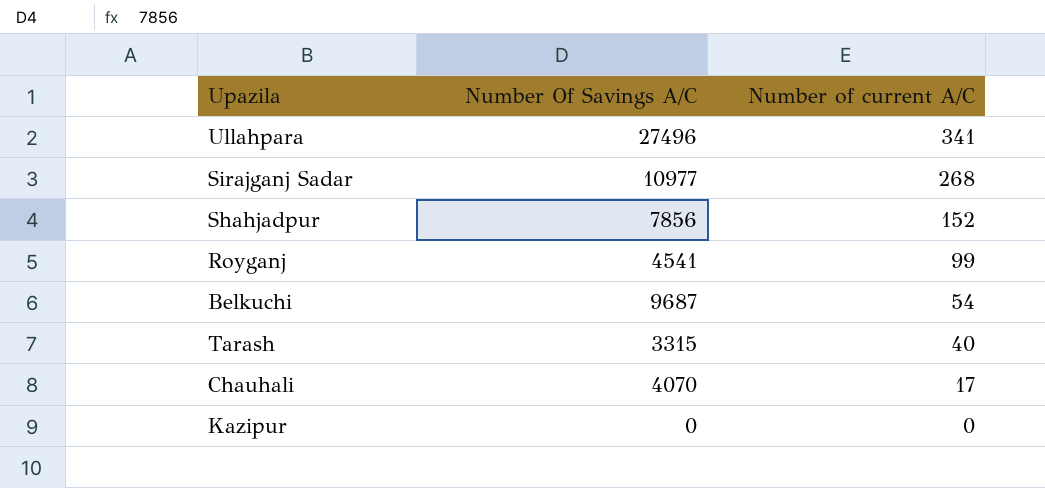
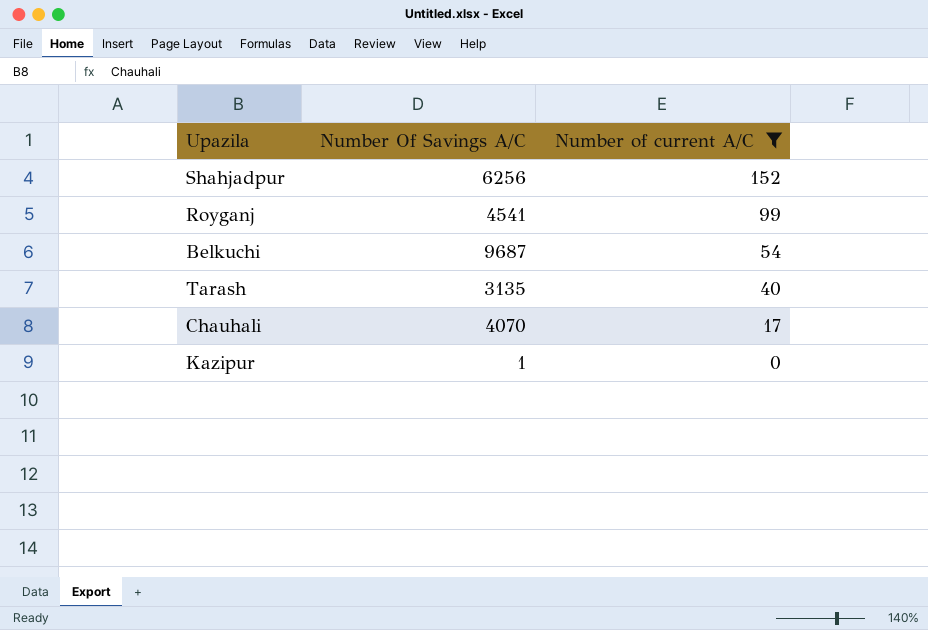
filter: none -> Number of current A/C <= 152
Shahjadpur | Number Of Savings A/C: 7856 -> 6256
Tarash | Number Of Savings A/C: 3315 -> 3135
Kazipur | Number Of Savings A/C: 0 -> 1

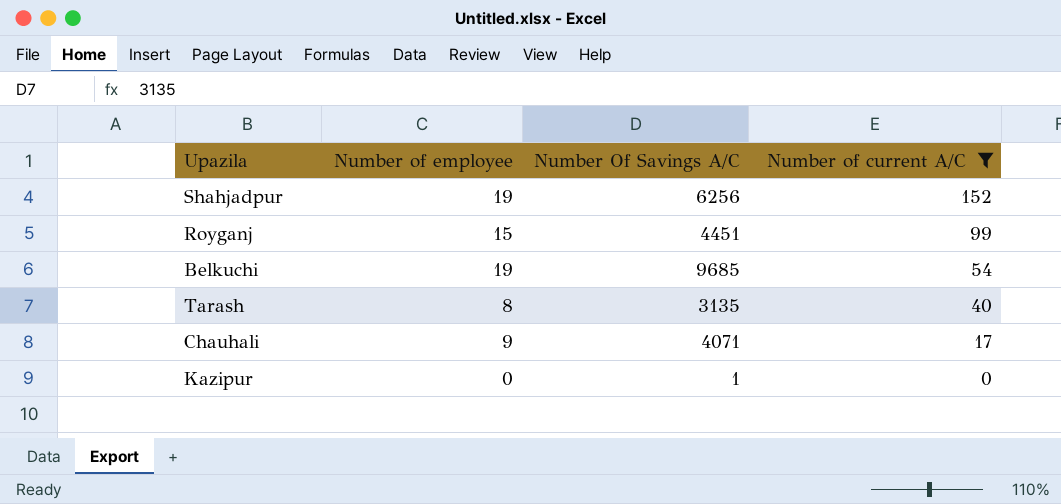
column Number of employee | position: none -> 2
Royganj | Number Of Savings A/C: 4541 -> 4451
Belkuchi | Number Of Savings A/C: 9687 -> 9685
Chauhali | Number Of Savings A/C: 4070 -> 4071

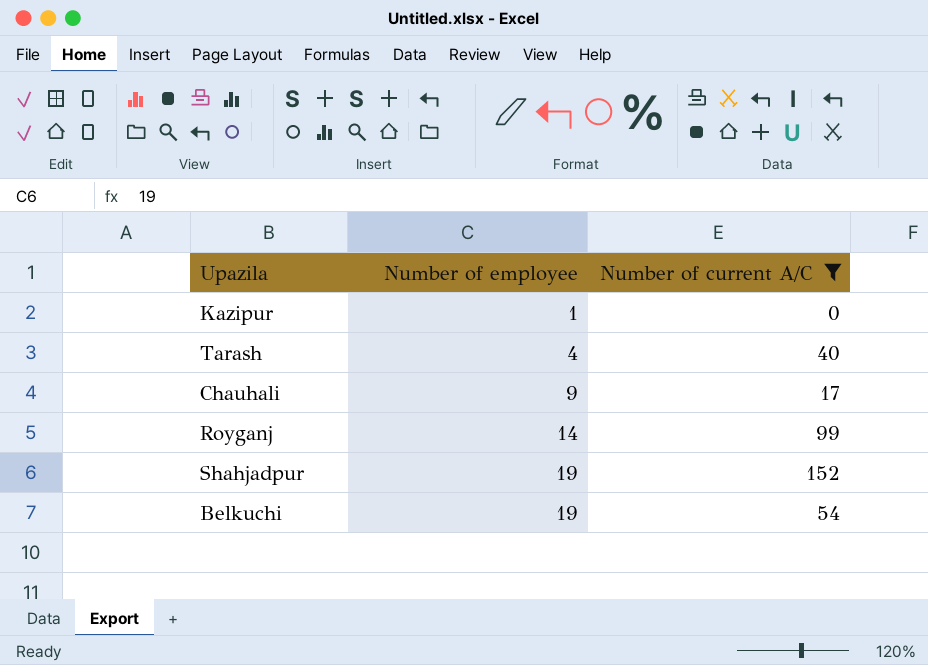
row order: Number of current A/C descending -> Number of employee ascending
column Number Of Savings A/C | position: 3 -> none
Kazipur | Number of employee: 0 -> 1
Tarash | Number of employee: 8 -> 4
Royganj | Number of employee: 15 -> 14

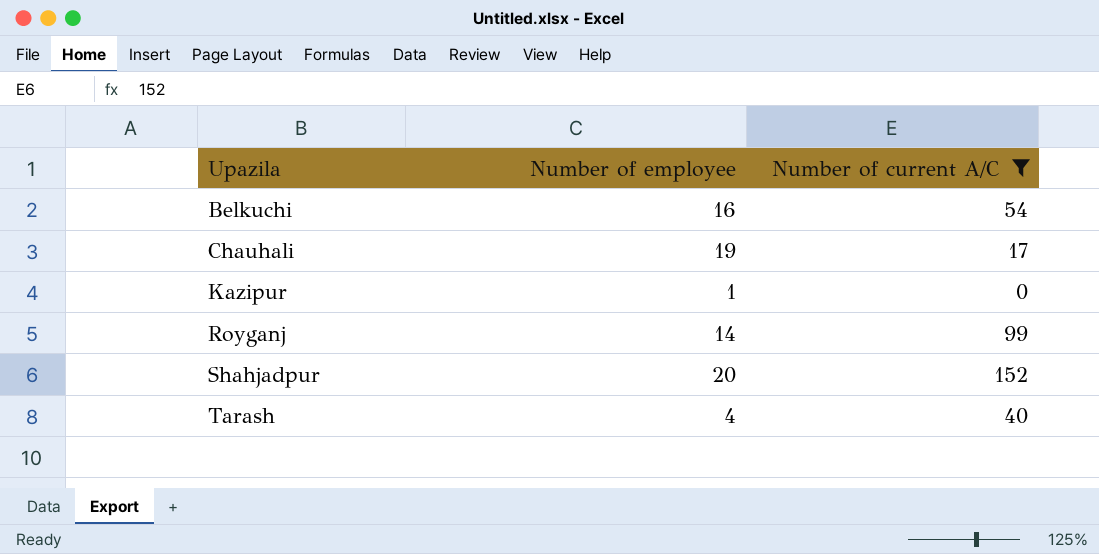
row order: Number of employee ascending -> Upazila ascending
Belkuchi | Number of employee: 19 -> 16
Chauhali | Number of employee: 9 -> 19
Shahjadpur | Number of employee: 19 -> 20

